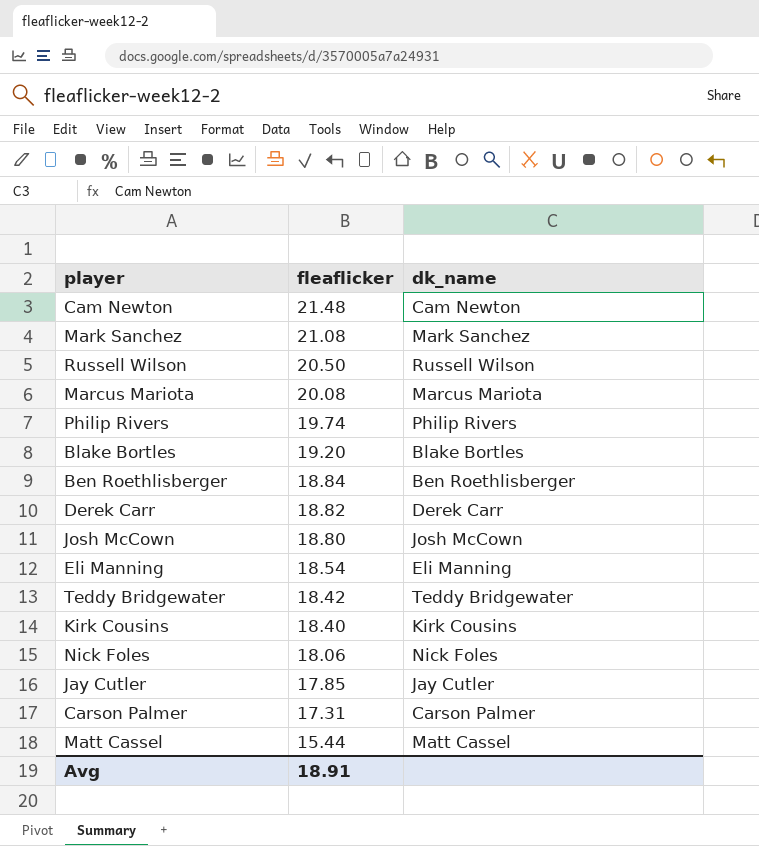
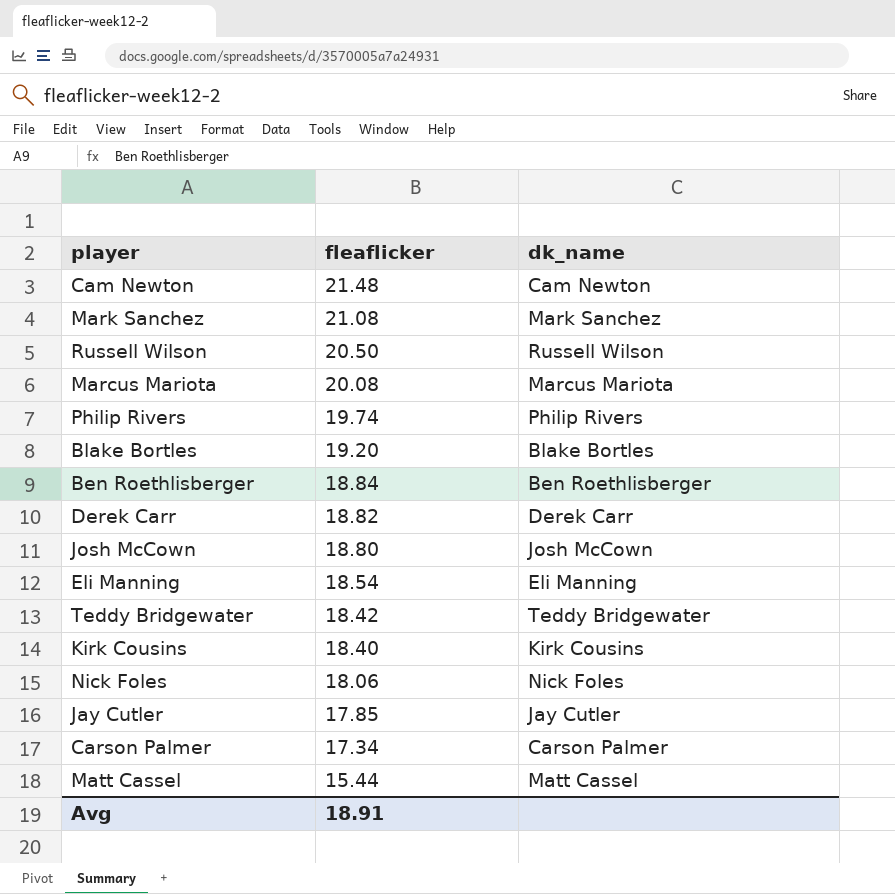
Carson Palmer | fleaflicker: 17.31 -> 17.34

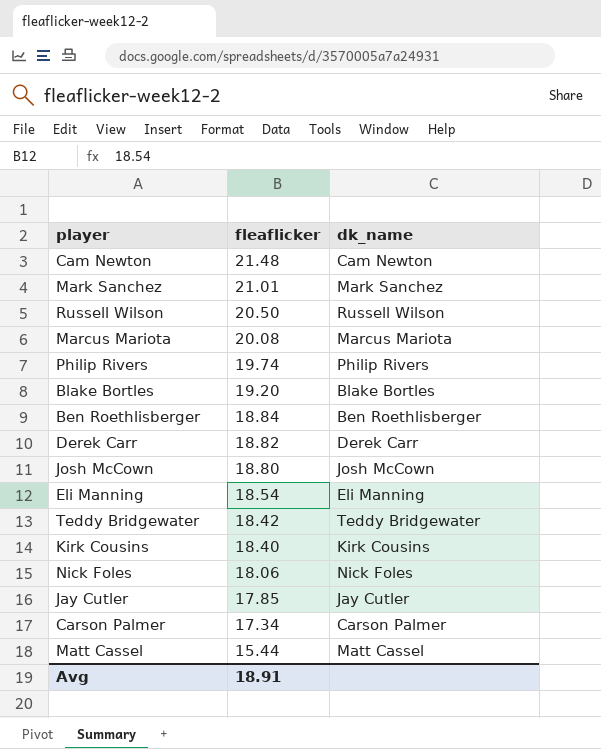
Mark Sanchez | fleaflicker: 21.08 -> 21.01

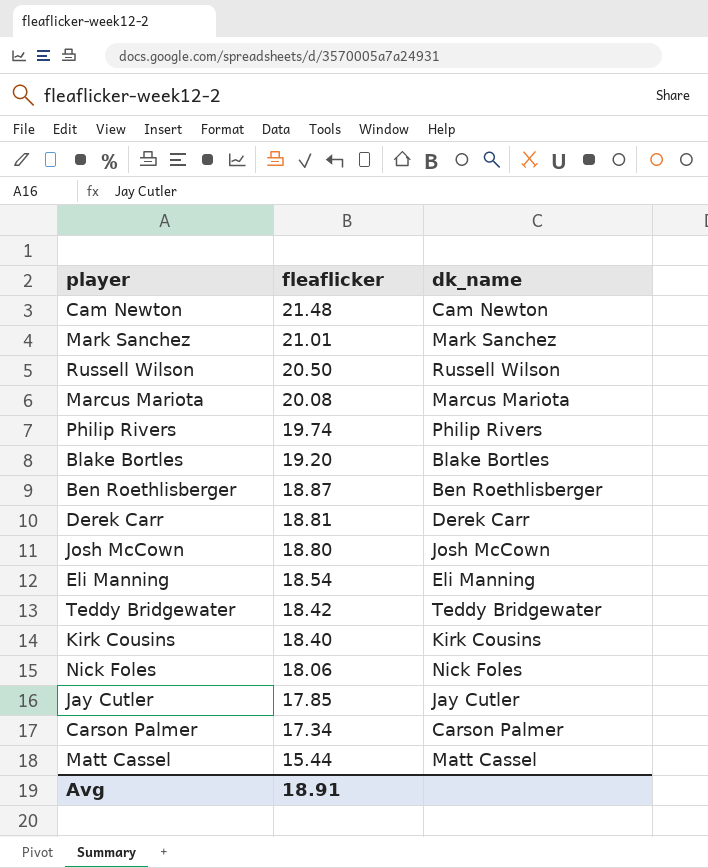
Ben Roethlisberger | fleaflicker: 18.84 -> 18.87
Derek Carr | fleaflicker: 18.82 -> 18.81

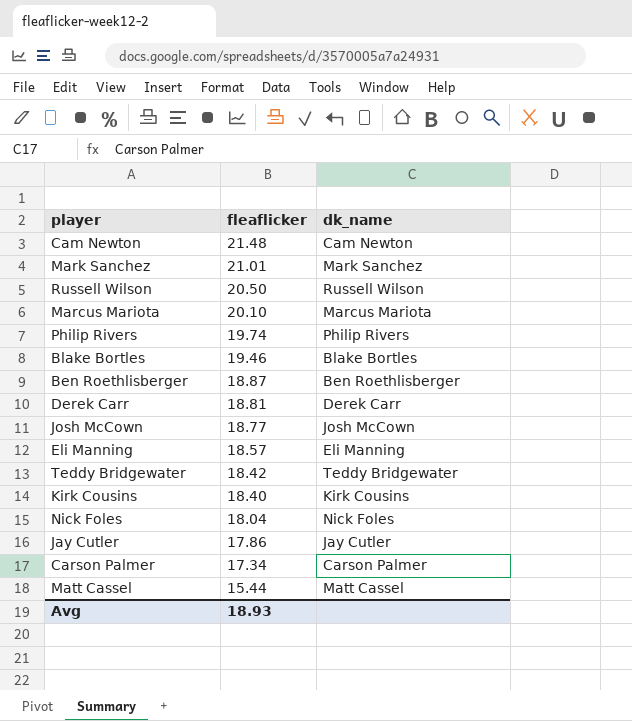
Marcus Mariota | fleaflicker: 20.08 -> 20.10
Blake Bortles | fleaflicker: 19.20 -> 19.46
Josh McCown | fleaflicker: 18.80 -> 18.77
Eli Manning | fleaflicker: 18.54 -> 18.57
Nick Foles | fleaflicker: 18.06 -> 18.04
Jay Cutler | fleaflicker: 17.85 -> 17.86
Avg | fleaflicker: 18.91 -> 18.93

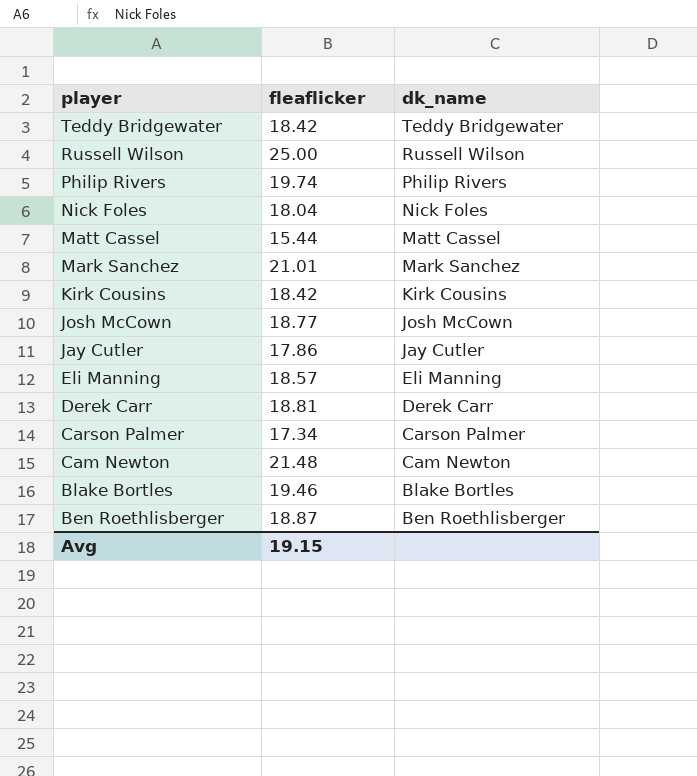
row order: fleaflicker descending -> player descending
row Marcus Mariota: 20.10 | Marcus Mariota -> none
Russell Wilson | fleaflicker: 20.50 -> 25.00
Kirk Cousins | fleaflicker: 18.40 -> 18.42
Avg | fleaflicker: 18.93 -> 19.15

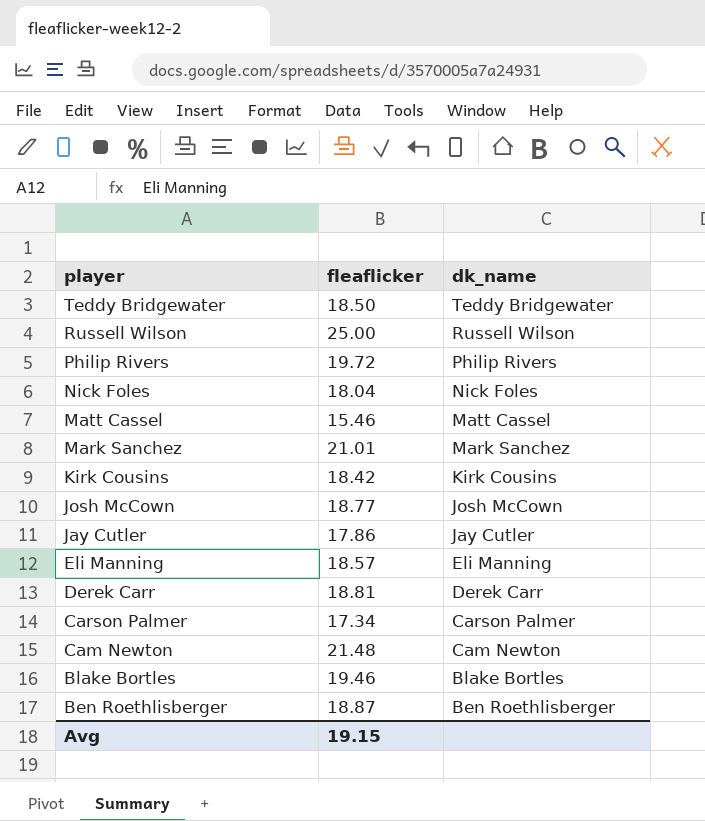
Teddy Bridgewater | fleaflicker: 18.42 -> 18.50
Philip Rivers | fleaflicker: 19.74 -> 19.72
Matt Cassel | fleaflicker: 15.44 -> 15.46

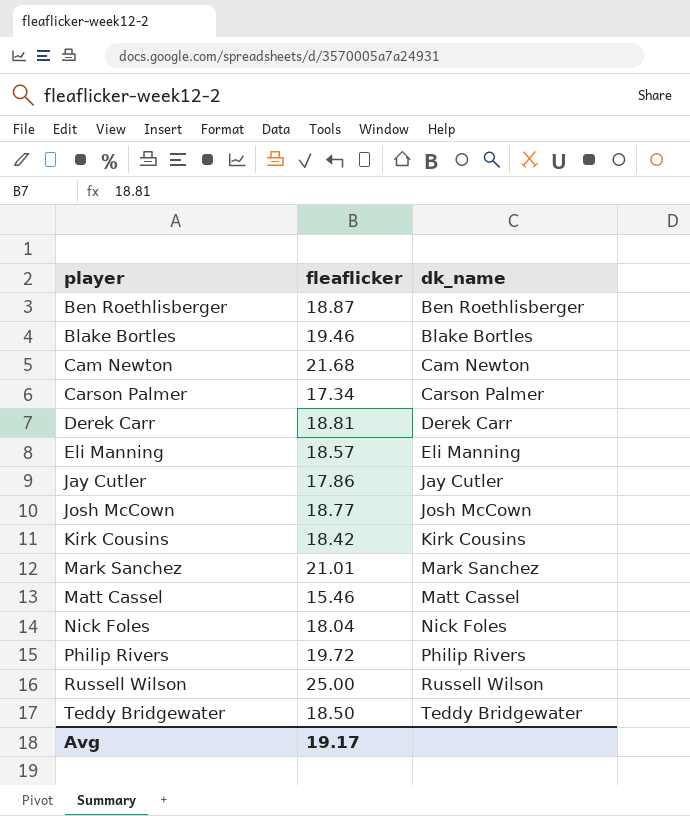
row order: player descending -> player ascending
Cam Newton | fleaflicker: 21.48 -> 21.68
Avg | fleaflicker: 19.15 -> 19.17

